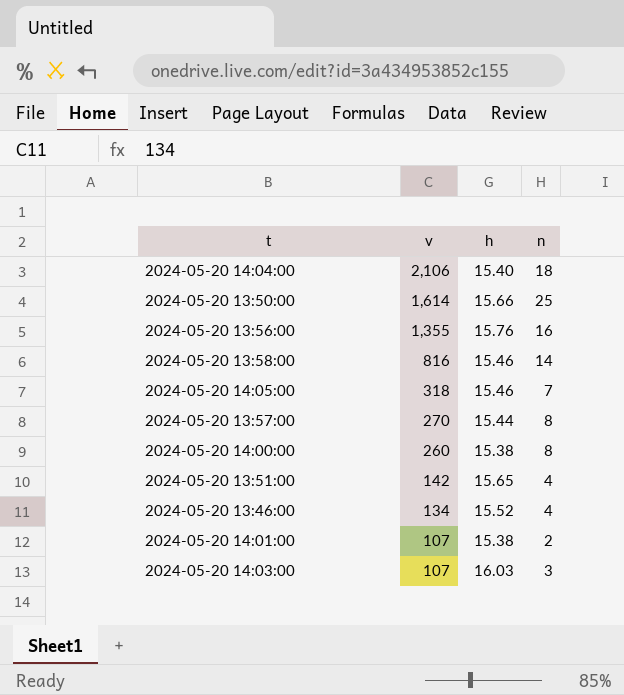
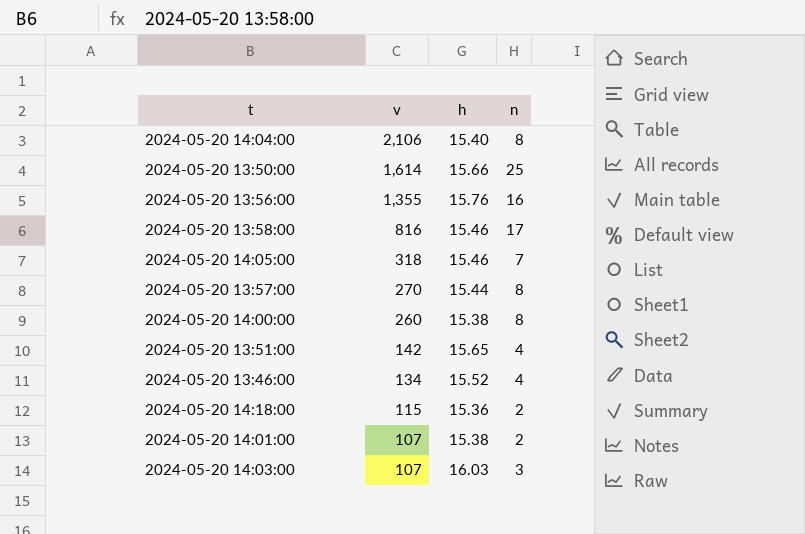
2024-05-20 14:04:00 | n: 18 -> 8
2024-05-20 13:58:00 | n: 14 -> 17
row 2024-05-20 14:18:00: none -> 115 | 15.36 | 2

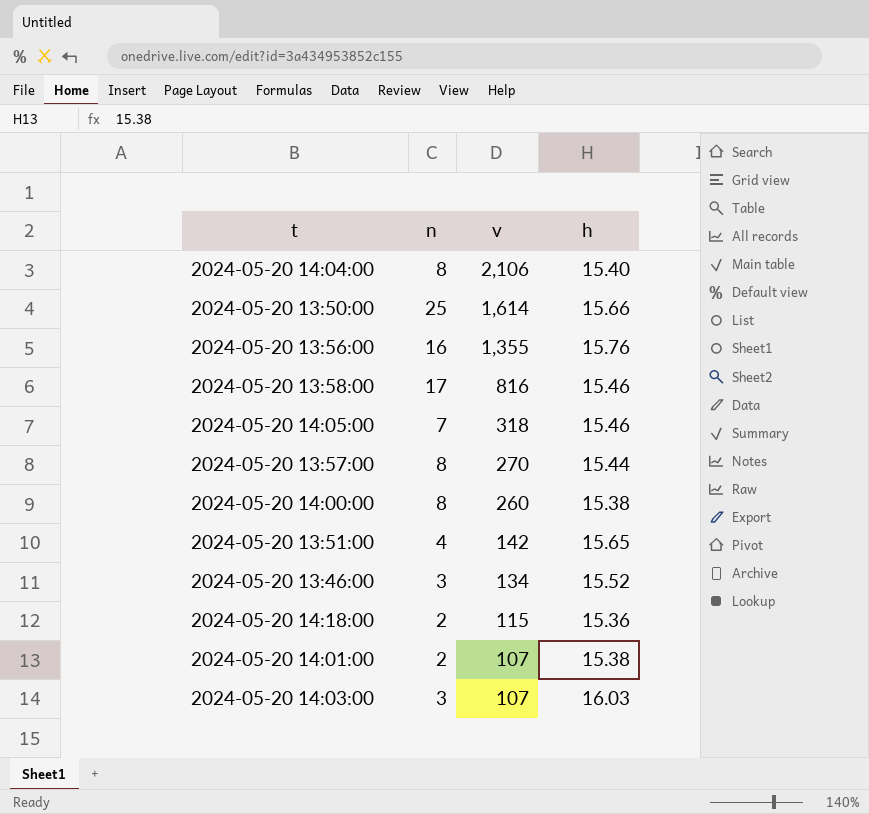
column n | position: 4 -> 2
2024-05-20 13:46:00 | n: 4 -> 3

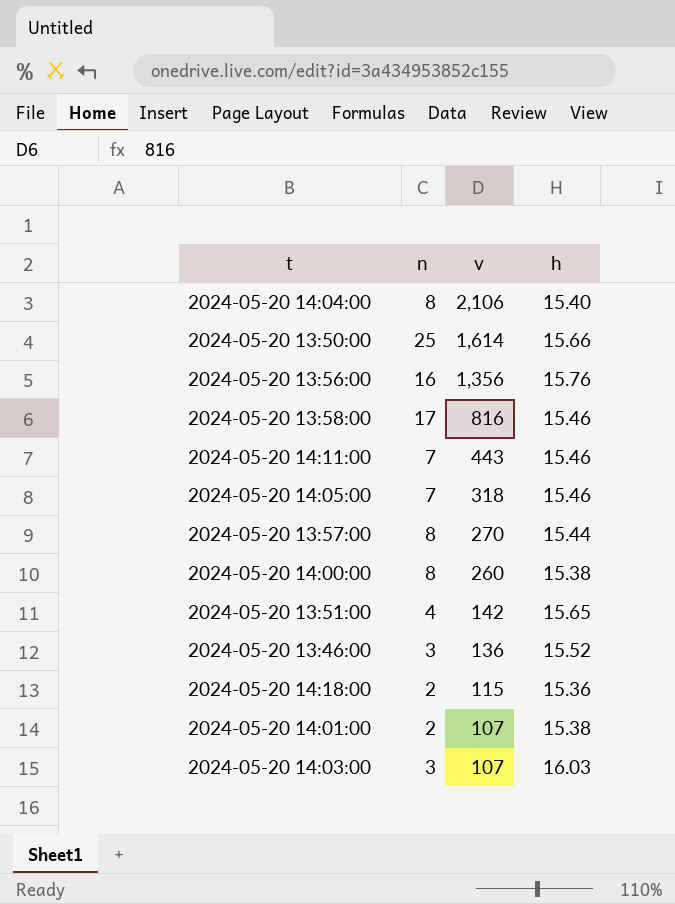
2024-05-20 13:56:00 | v: 1,355 -> 1,356
row 2024-05-20 14:11:00: none -> 7 | 443 | 15.46
2024-05-20 13:46:00 | v: 134 -> 136

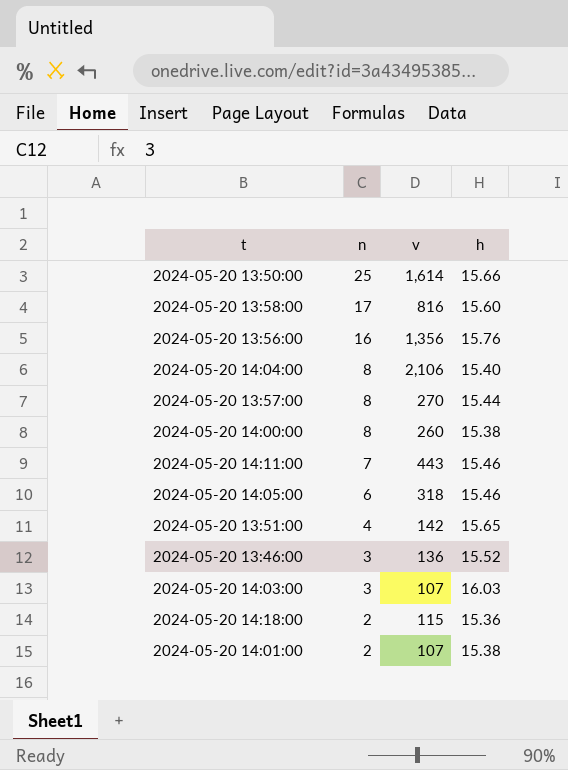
row order: v descending -> n descending
2024-05-20 13:58:00 | h: 15.46 -> 15.60
2024-05-20 14:05:00 | n: 7 -> 6

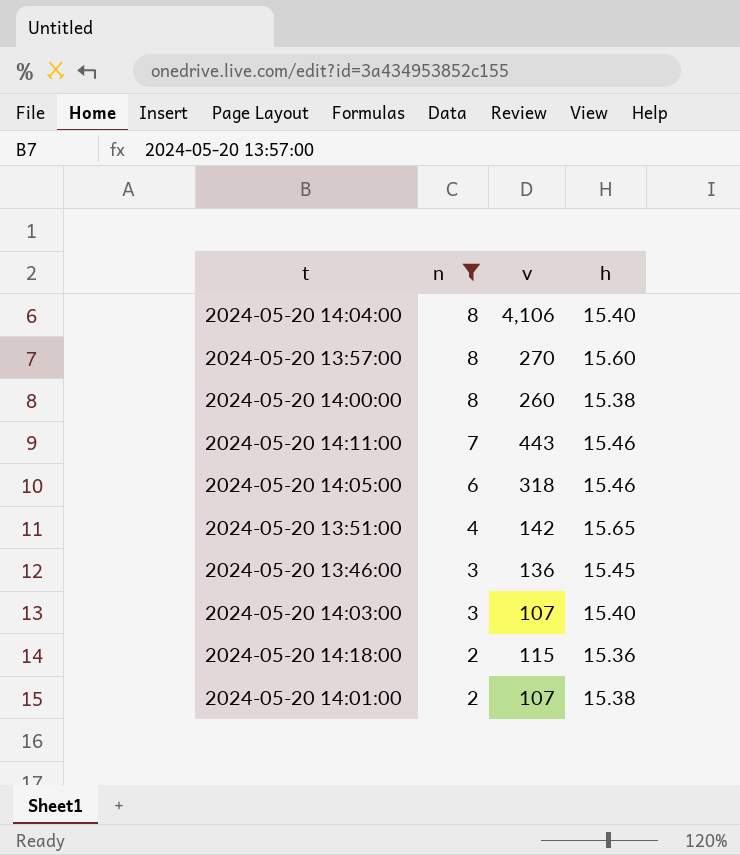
filter: none -> n <= 8
2024-05-20 14:04:00 | v: 2,106 -> 4,106
2024-05-20 13:57:00 | h: 15.44 -> 15.60
2024-05-20 13:46:00 | h: 15.52 -> 15.45
2024-05-20 14:03:00 | h: 16.03 -> 15.40

